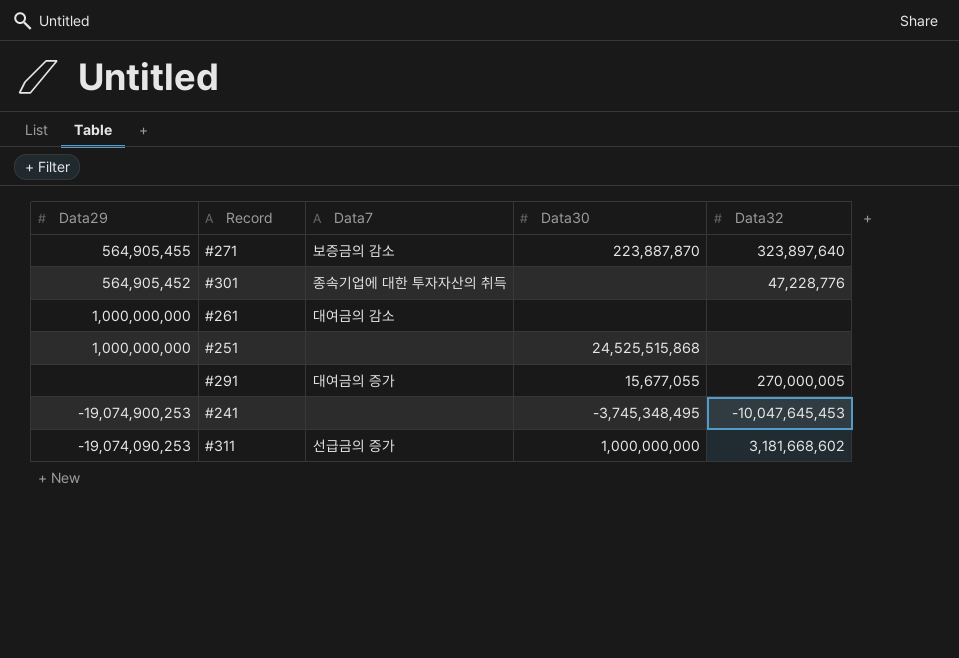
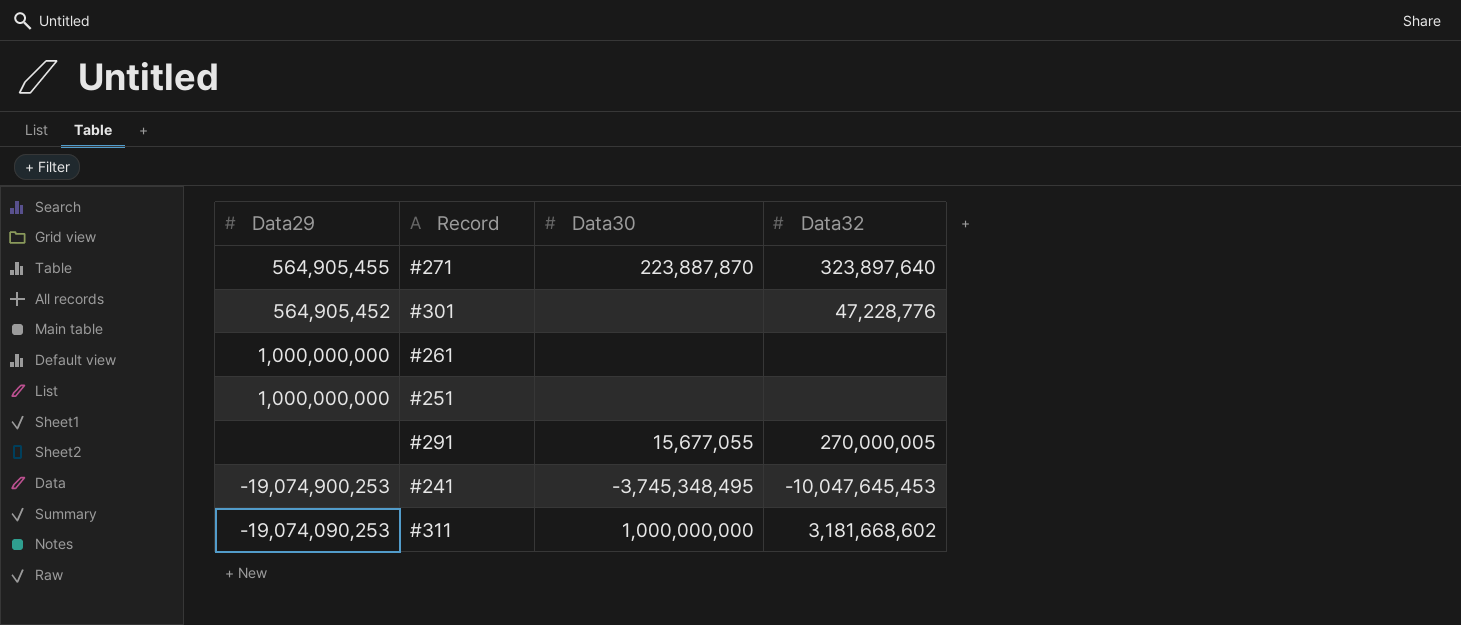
column Data7 | position: 3 -> none
#251 | Data30: 24,525,515,868 -> none

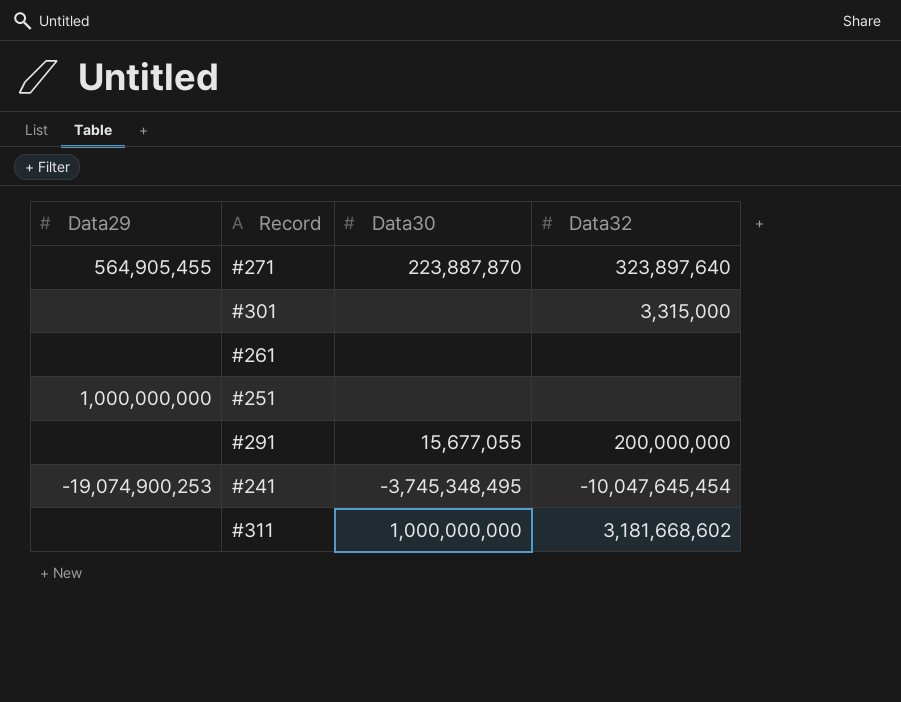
#301 | Data29: 564,905,452 -> none
#301 | Data32: 47,228,776 -> 3,315,000
#261 | Data29: 1,000,000,000 -> none
#291 | Data32: 270,000,005 -> 200,000,000
#241 | Data32: -10,047,645,453 -> -10,047,645,454
#311 | Data29: -19,074,090,253 -> none

